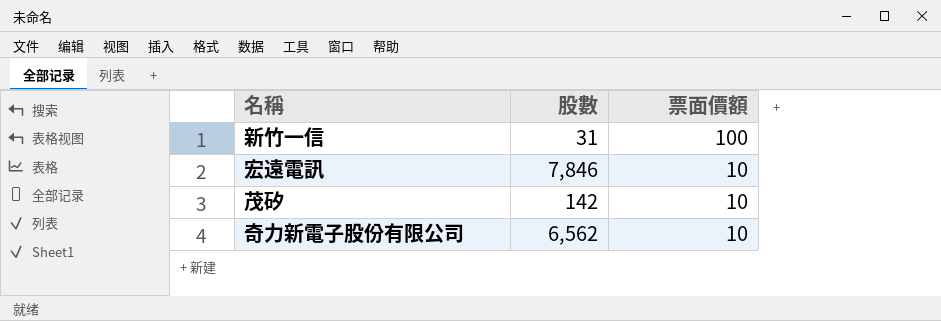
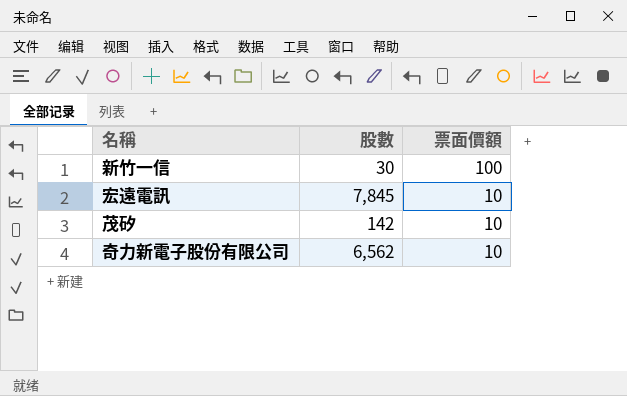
新竹一信 | 股數: 31 -> 30
宏遠電訊 | 股數: 7,846 -> 7,845

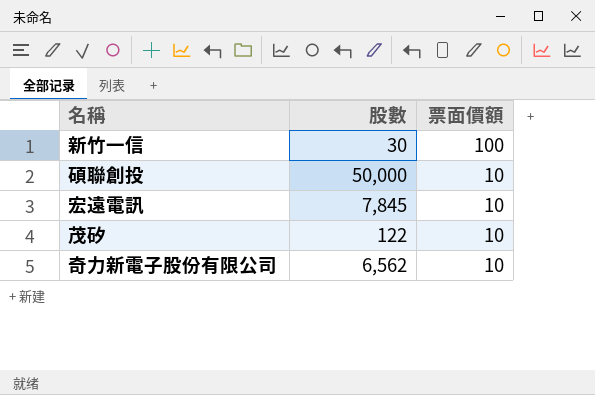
row 碩聯創投: none -> 50,000 | 10
茂矽 | 股數: 142 -> 122

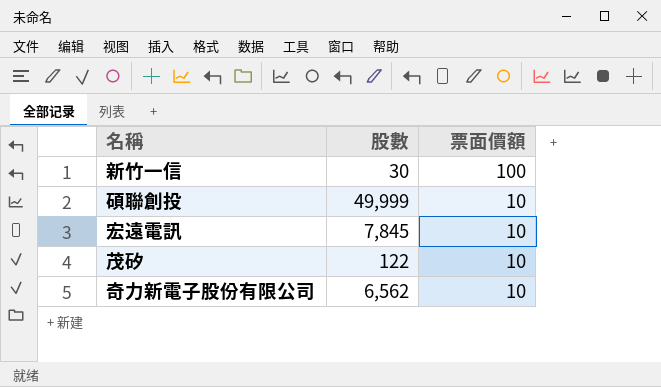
碩聯創投 | 股數: 50,000 -> 49,999

